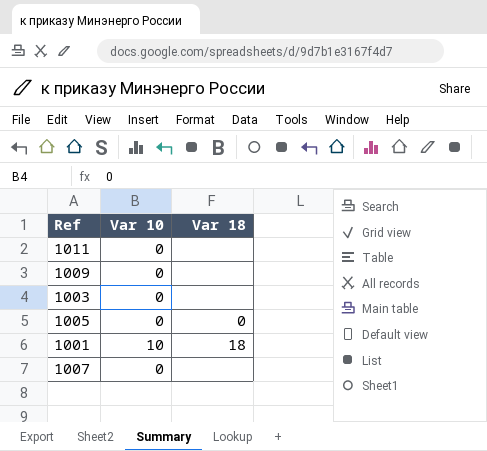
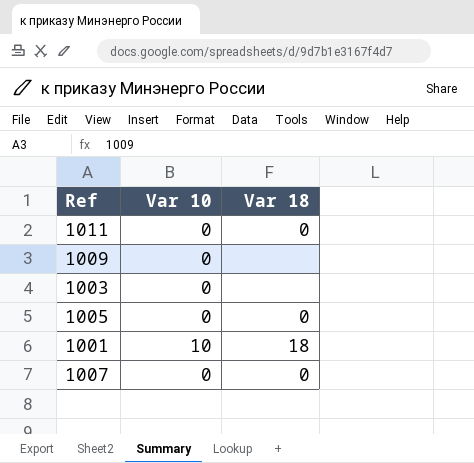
1011 | Var 18: none -> 0
1007 | Var 18: none -> 0

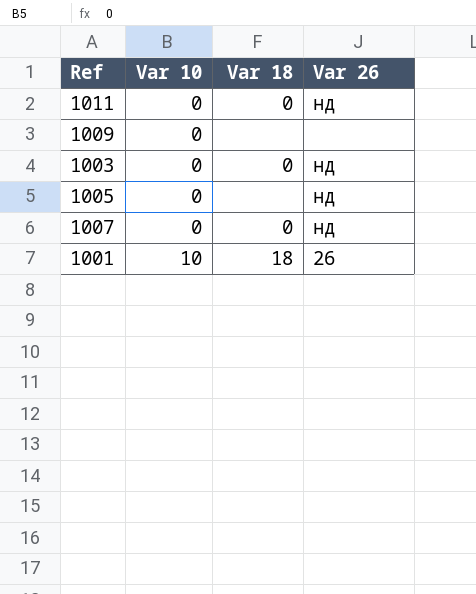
row order: none -> Var 10 ascending
column Var 26 | position: none -> 4
1003 | Var 18: none -> 0
1005 | Var 18: 0 -> none

